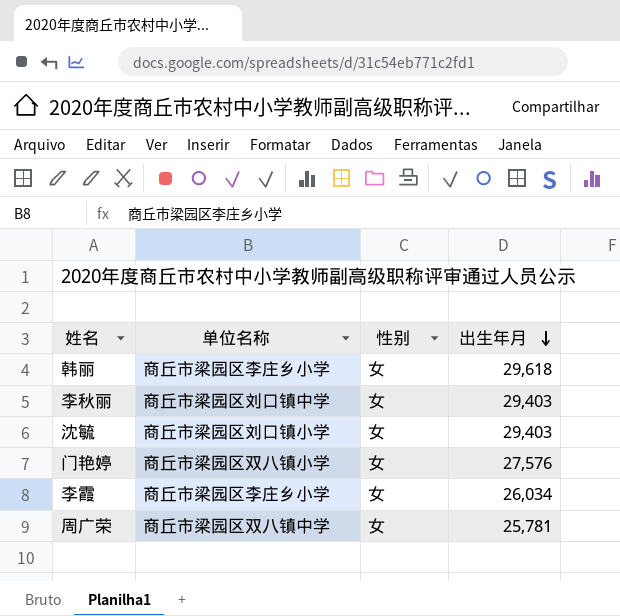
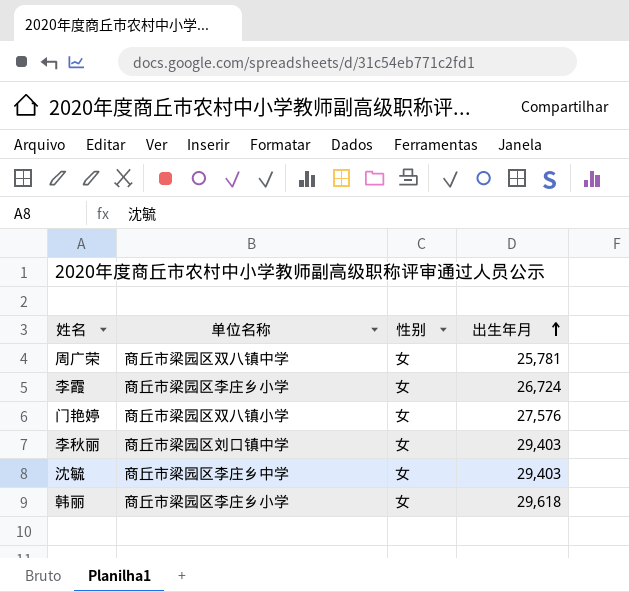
row order: 出生年月 descending -> 出生年月 ascending
李霞 | 出生年月: 26,034 -> 26,724
沈毓 | 单位名称: 商丘市梁园区刘口镇小学 -> 商丘市梁园区李庄乡中学

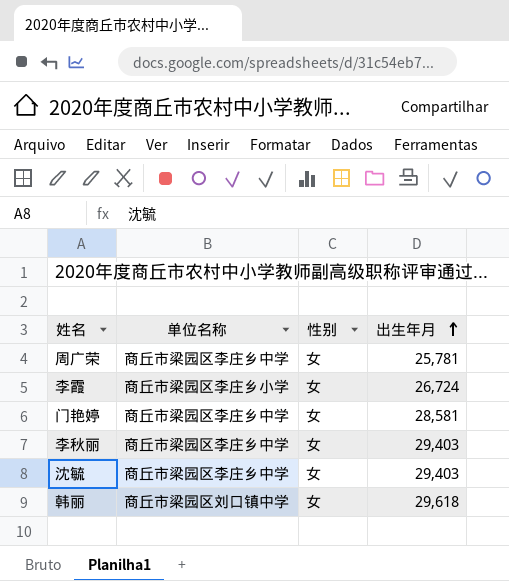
周广荣 | 单位名称: 商丘市梁园区双八镇中学 -> 商丘市梁园区李庄乡中学
门艳婷 | 单位名称: 商丘市梁园区双八镇小学 -> 商丘市梁园区李庄乡中学
门艳婷 | 出生年月: 27,576 -> 28,581
李秋丽 | 单位名称: 商丘市梁园区刘口镇中学 -> 商丘市梁园区李庄乡中学
韩丽 | 单位名称: 商丘市梁园区李庄乡小学 -> 商丘市梁园区刘口镇中学

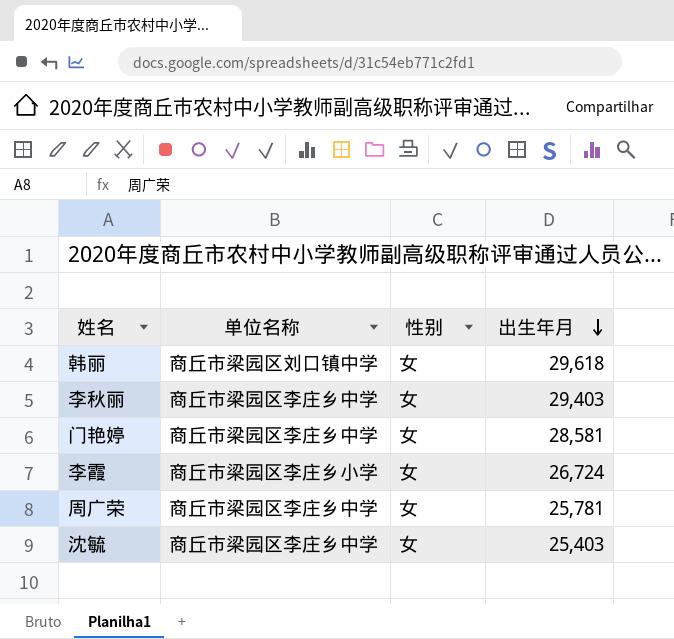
row order: 出生年月 ascending -> 出生年月 descending
沈毓 | 出生年月: 29,403 -> 25,403

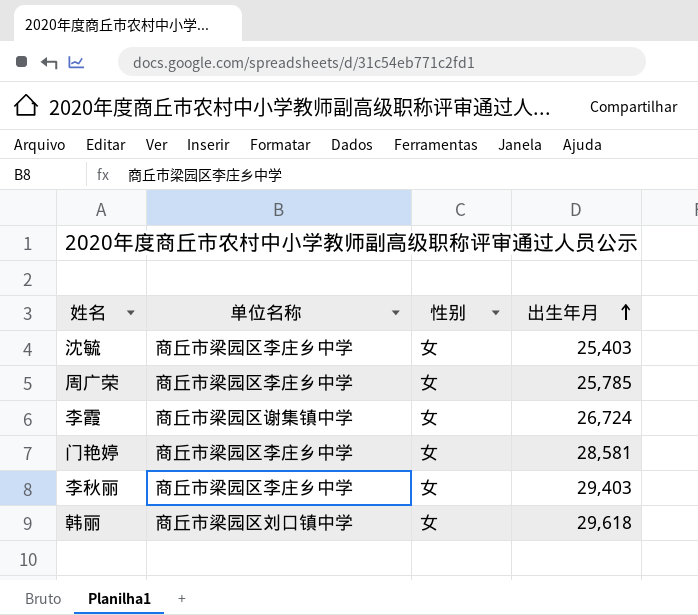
row order: 出生年月 descending -> 出生年月 ascending
周广荣 | 出生年月: 25,781 -> 25,785
李霞 | 单位名称: 商丘市梁园区李庄乡小学 -> 商丘市梁园区谢集镇中学

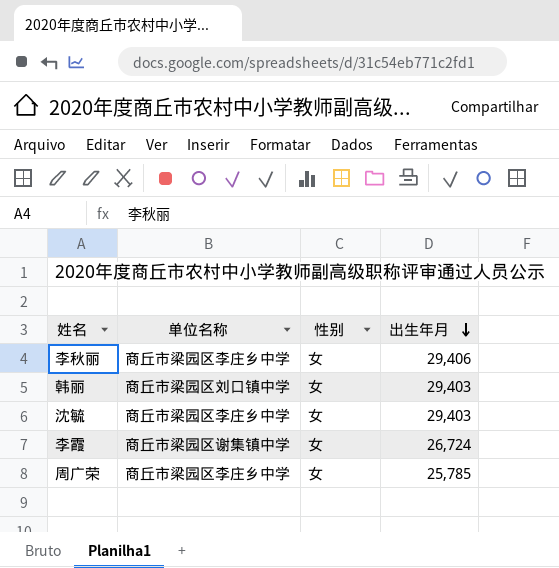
row order: 出生年月 ascending -> 出生年月 descending
row 门艳婷: 商丘市梁园区李庄乡中学 | 女 | 28,581 -> none
李秋丽 | 出生年月: 29,403 -> 29,406
韩丽 | 出生年月: 29,618 -> 29,403
沈毓 | 出生年月: 25,403 -> 29,403

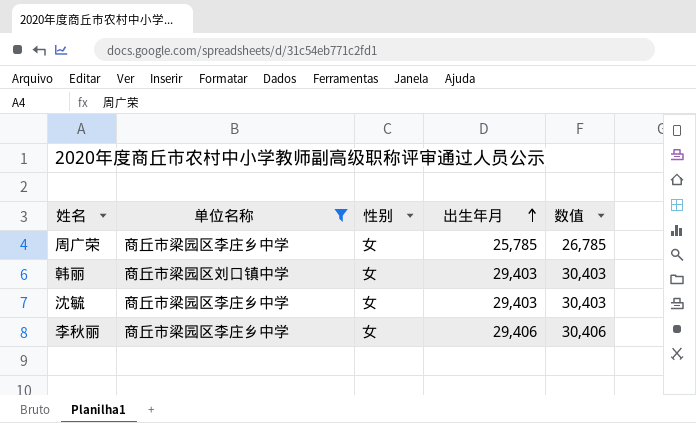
filter: none -> 单位名称 != 商丘市梁园区谢集镇中学
row order: 出生年月 descending -> 出生年月 ascending
column 数值 | formula: none -> [出生年月] + 1000

